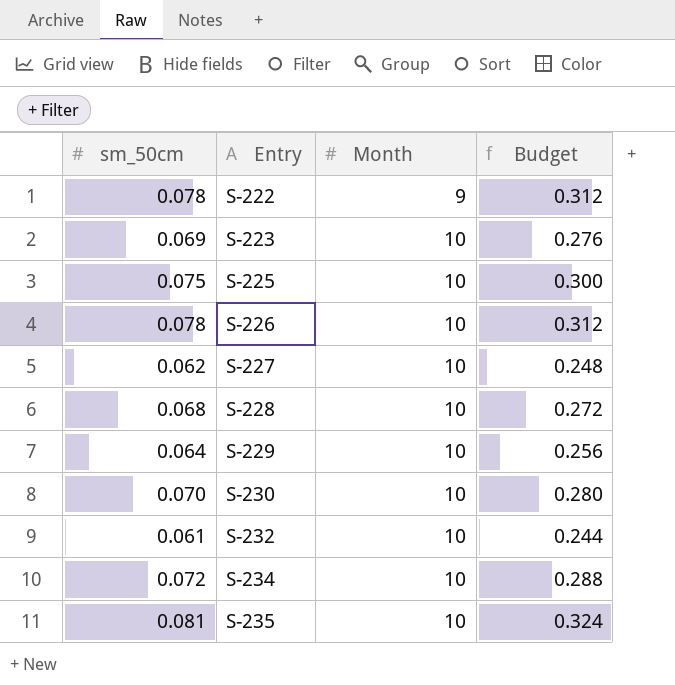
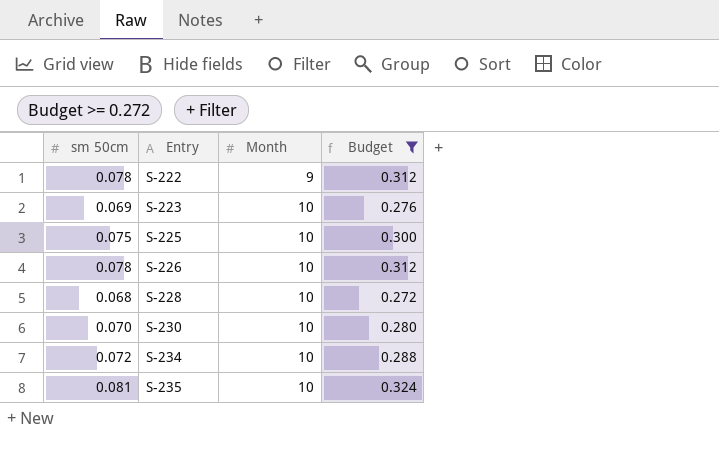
filter: none -> Budget >= 0.272
column name: sm_50cm -> sm 50cm

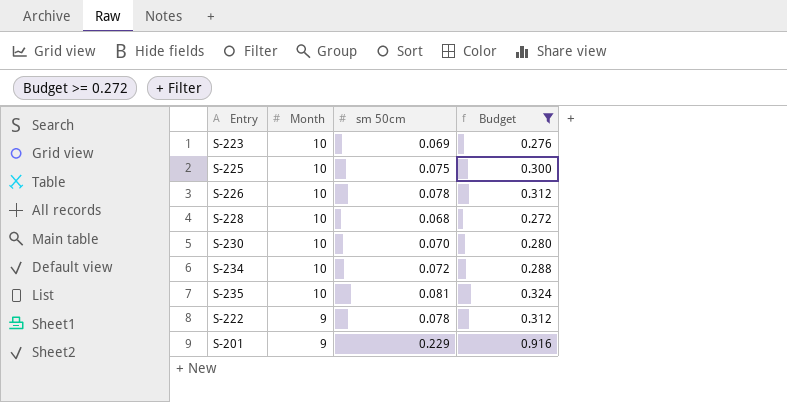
row order: Entry ascending -> Month descending
column sm 50cm | position: 1 -> 3
row S-201: none -> 9 | 0.229 | 0.916

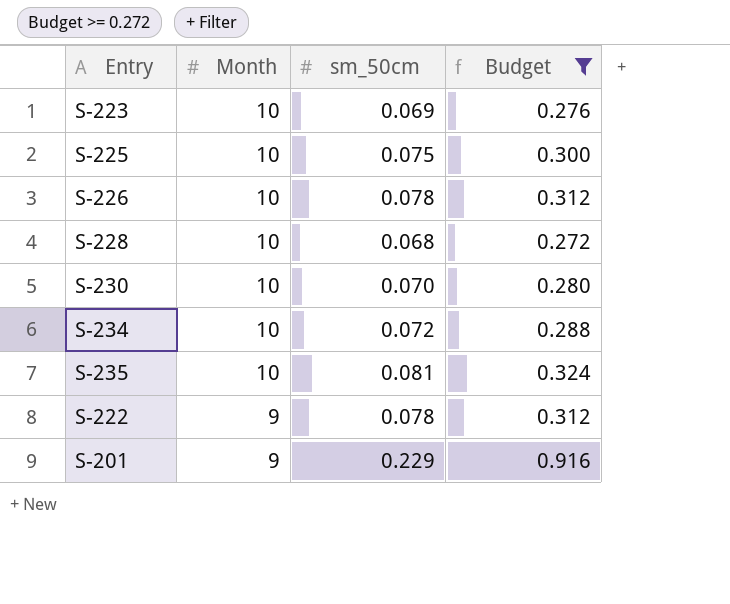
column name: sm 50cm -> sm_50cm

